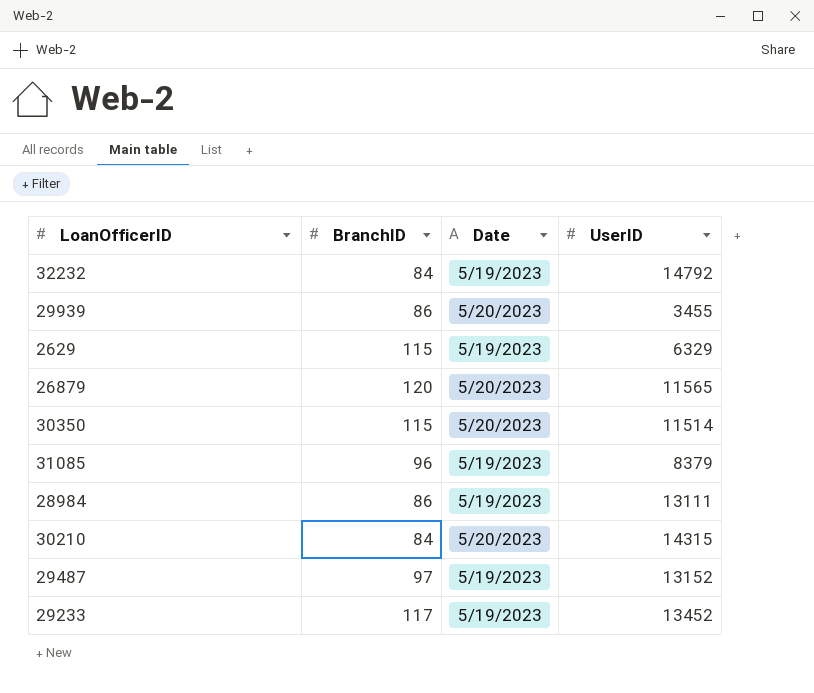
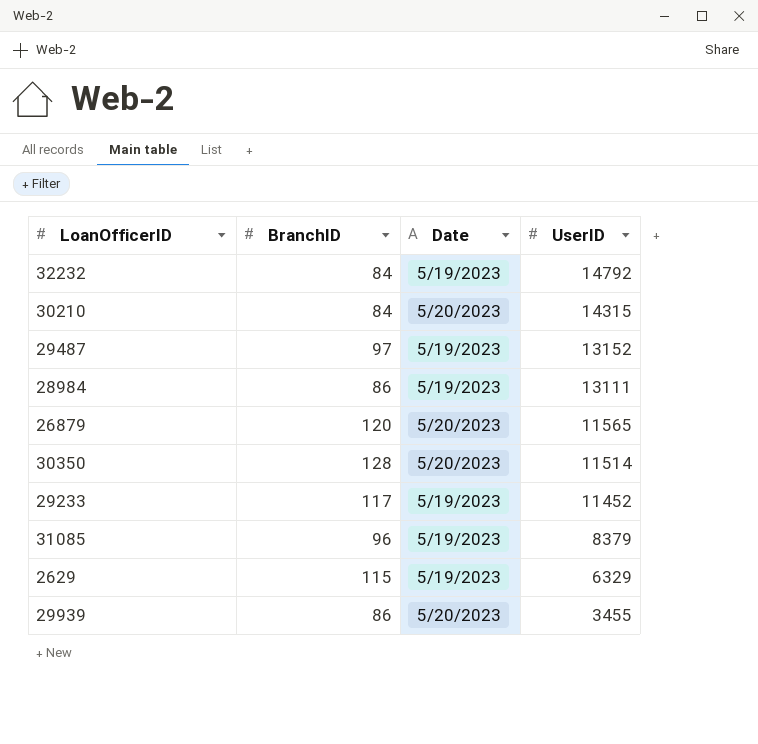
row order: none -> UserID descending
30350 | BranchID: 115 -> 128
29233 | UserID: 13452 -> 11452

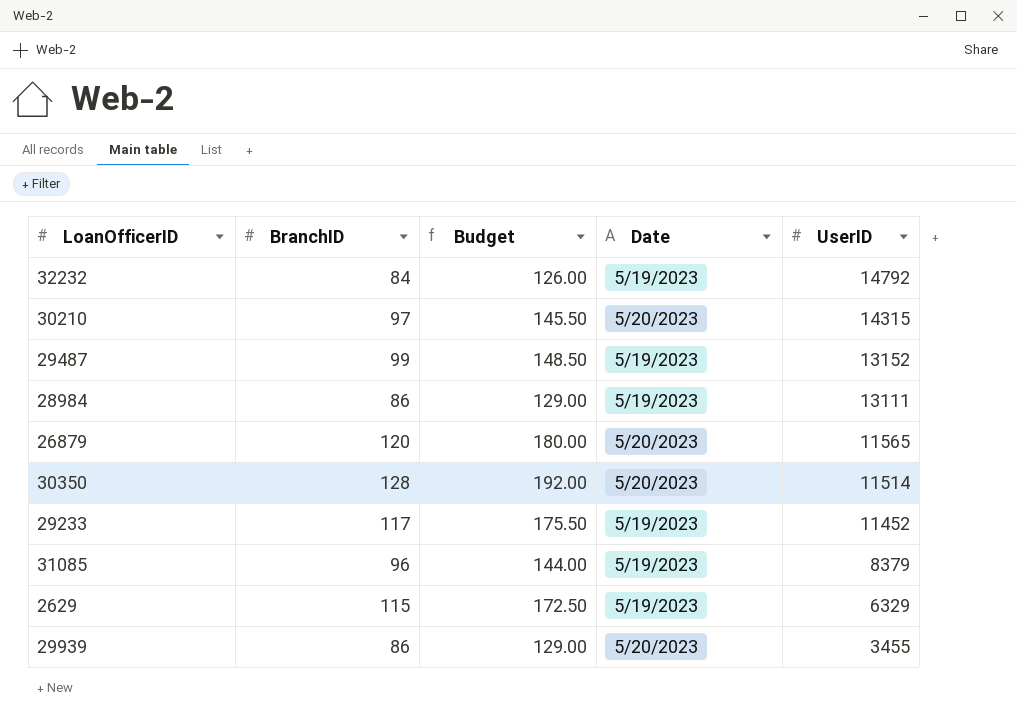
column Budget | formula: none -> [BranchID] * 1.5
30210 | BranchID: 84 -> 97
29487 | BranchID: 97 -> 99

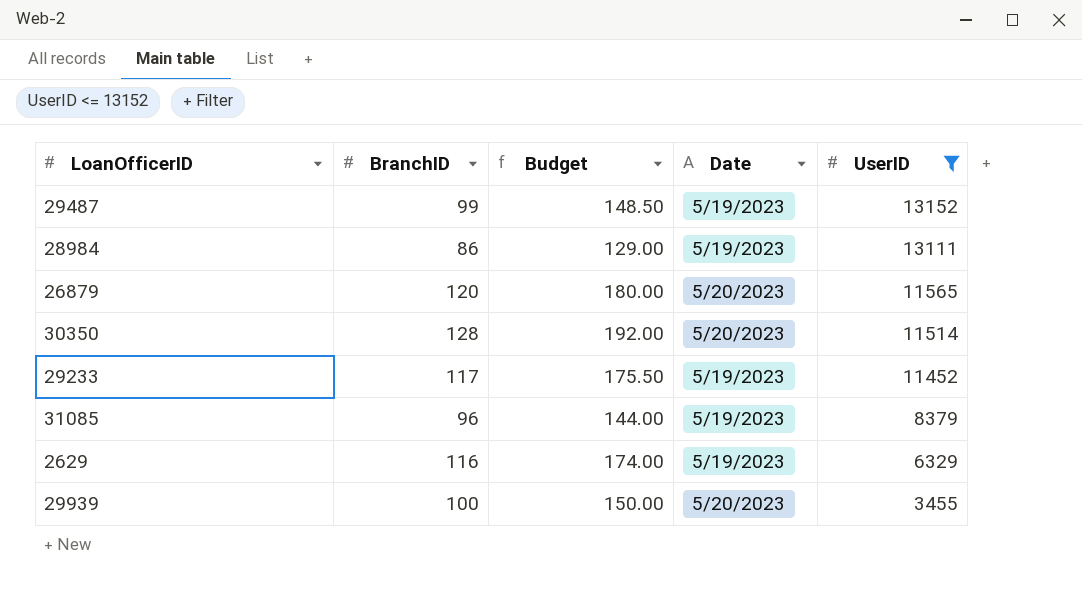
filter: none -> UserID <= 13152
2629 | BranchID: 115 -> 116
2629 | Budget: 172.50 -> 174.00
29939 | BranchID: 86 -> 100
29939 | Budget: 129.00 -> 150.00

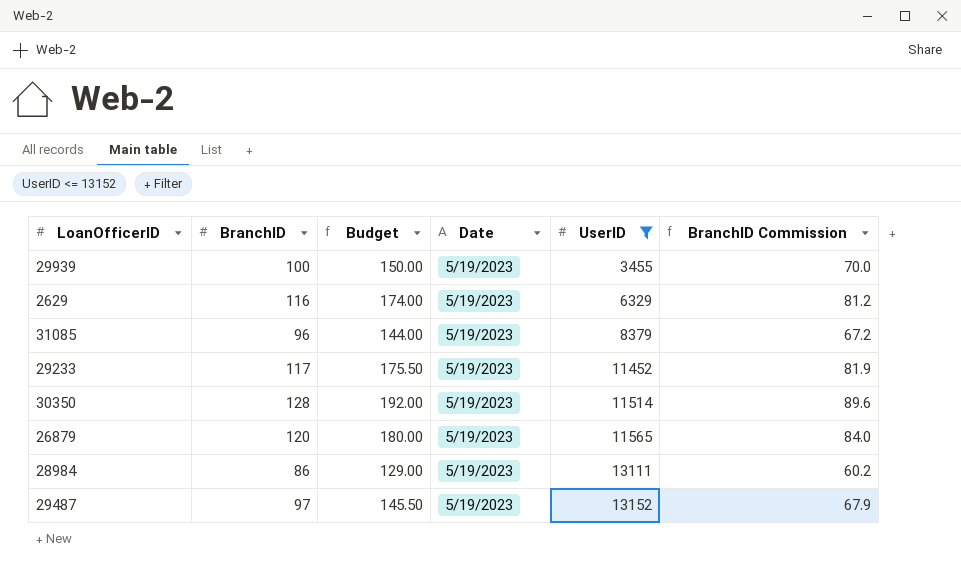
row order: UserID descending -> UserID ascending
column BranchID Commission | formula: none -> [BranchID] * 0.7
29939 | Date: 5/20/2023 -> 5/19/2023
30350 | Date: 5/20/2023 -> 5/19/2023
26879 | Date: 5/20/2023 -> 5/19/2023
29487 | BranchID: 99 -> 97
29487 | Budget: 148.50 -> 145.50

